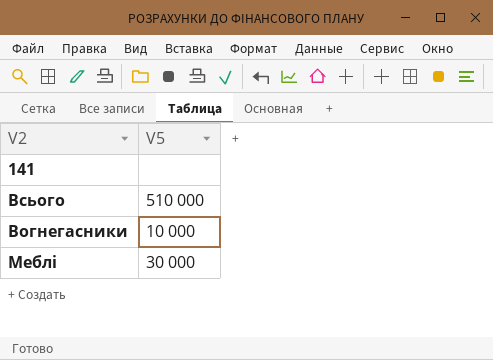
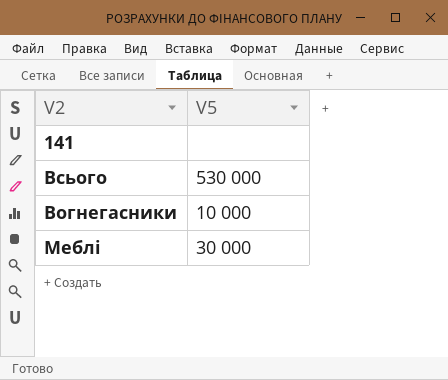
Всього | V5: 510 000 -> 530 000

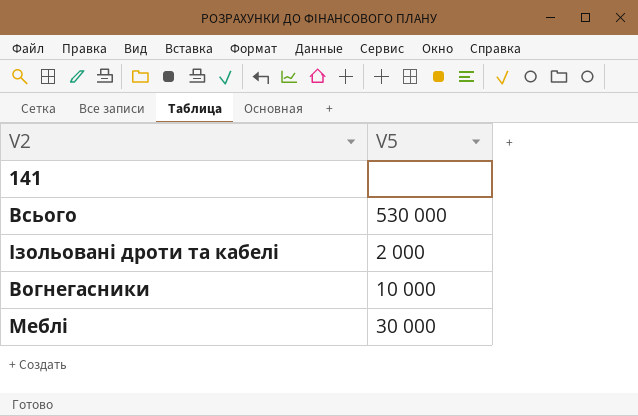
row Ізольовані дроти та кабелі: none -> 2 000

